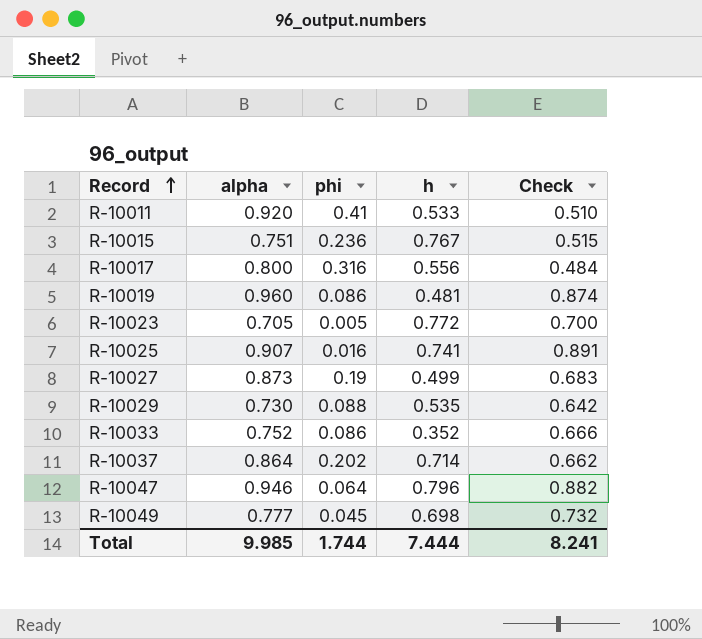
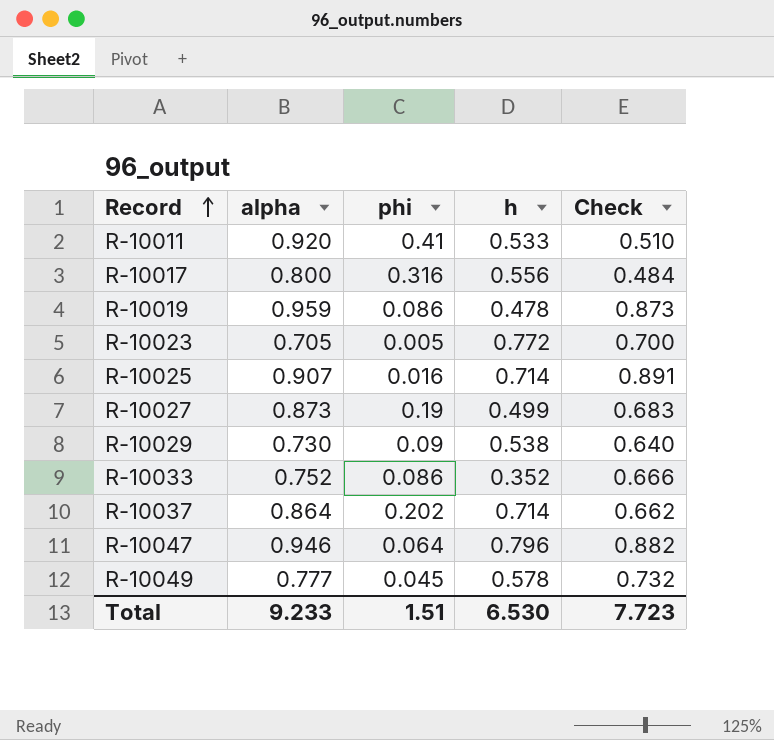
row R-10015: 0.751 | 0.236 | 0.767 | 0.515 -> none
R-10019 | alpha: 0.960 -> 0.959
R-10019 | h: 0.481 -> 0.478
R-10019 | Check: 0.874 -> 0.873
R-10025 | h: 0.741 -> 0.714
R-10029 | phi: 0.088 -> 0.09
R-10029 | h: 0.535 -> 0.538
R-10029 | Check: 0.642 -> 0.640
R-10049 | h: 0.698 -> 0.578
Total | alpha: 9.985 -> 9.233
Total | phi: 1.744 -> 1.51
Total | h: 7.444 -> 6.530
Total | Check: 8.241 -> 7.723

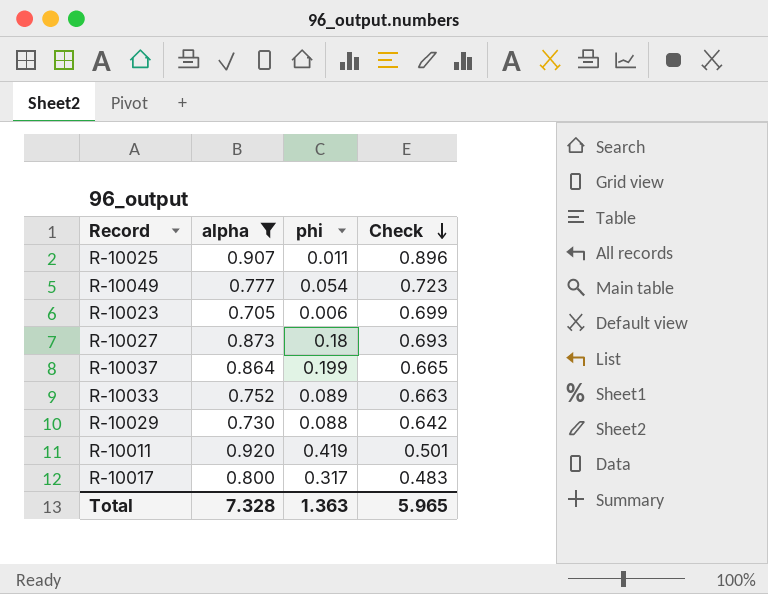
filter: none -> alpha <= 0.920
row order: Record ascending -> Check descending
column h | position: 4 -> none
R-10025 | phi: 0.016 -> 0.011
R-10025 | Check: 0.891 -> 0.896
R-10049 | phi: 0.045 -> 0.054
R-10049 | Check: 0.732 -> 0.723
R-10023 | phi: 0.005 -> 0.006
R-10023 | Check: 0.700 -> 0.699
R-10027 | phi: 0.19 -> 0.18
R-10027 | Check: 0.683 -> 0.693
R-10037 | phi: 0.202 -> 0.199
R-10037 | Check: 0.662 -> 0.665
R-10033 | phi: 0.086 -> 0.089
R-10033 | Check: 0.666 -> 0.663
R-10029 | phi: 0.09 -> 0.088
R-10029 | Check: 0.640 -> 0.642
R-10011 | phi: 0.41 -> 0.419
R-10011 | Check: 0.510 -> 0.501
R-10017 | phi: 0.316 -> 0.317
R-10017 | Check: 0.484 -> 0.483
Total | alpha: 9.233 -> 7.328
Total | phi: 1.51 -> 1.363
Total | Check: 7.723 -> 5.965

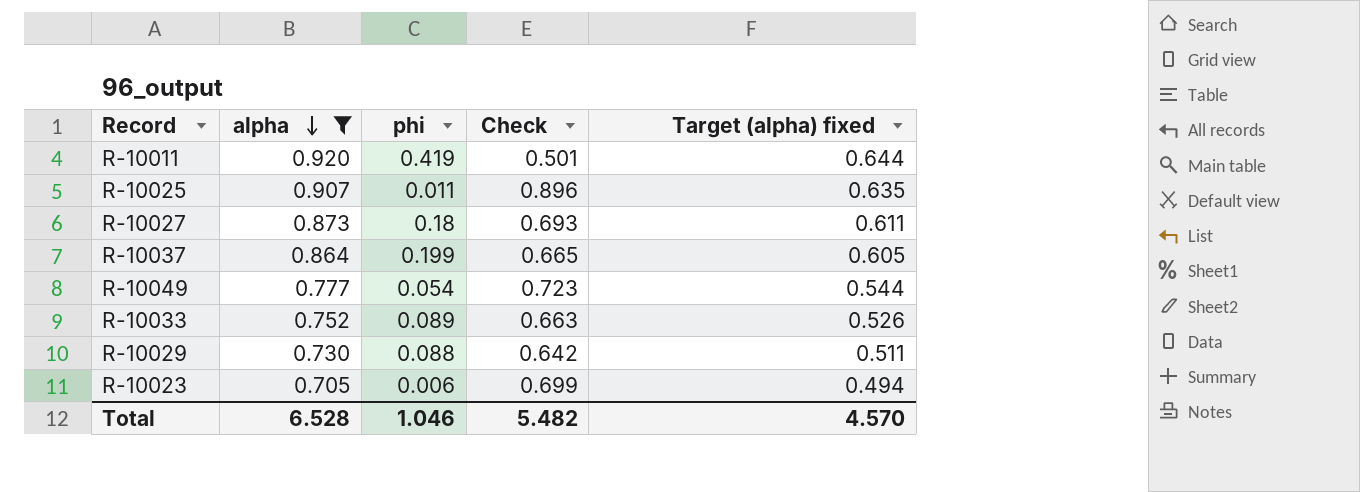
row order: Check descending -> alpha descending
column Target (alpha) fixed | formula: none -> [alpha] * 0.7
row R-10017: 0.800 | 0.317 | 0.483 -> none
Total | alpha: 7.328 -> 6.528
Total | phi: 1.363 -> 1.046
Total | Check: 5.965 -> 5.482

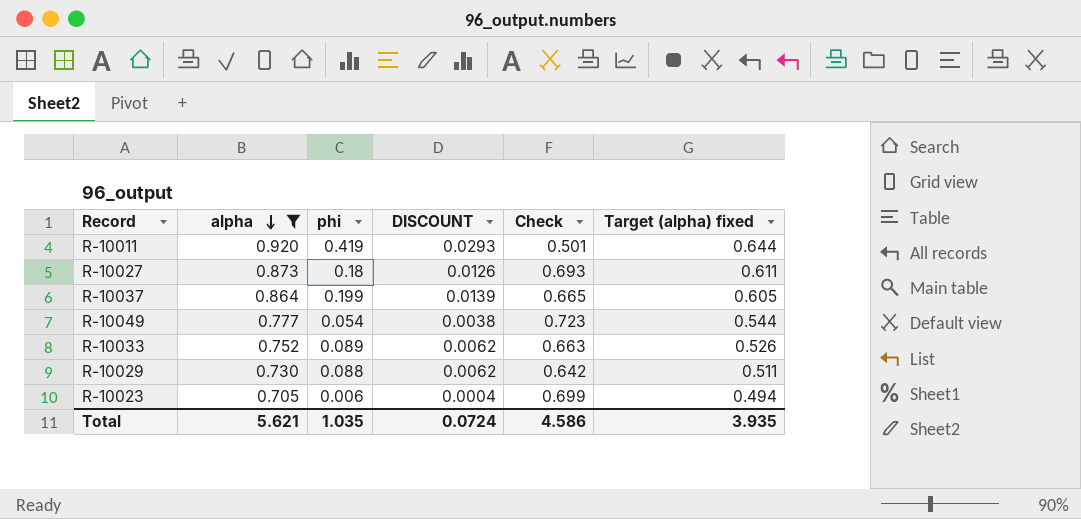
column DISCOUNT | formula: none -> [phi] * 0.07
row R-10025: 0.907 | 0.011 | 0.896 | 0.635 -> none
Total | alpha: 6.528 -> 5.621
Total | phi: 1.046 -> 1.035
Total | Check: 5.482 -> 4.586
Total | Target (alpha) fixed: 4.570 -> 3.935

